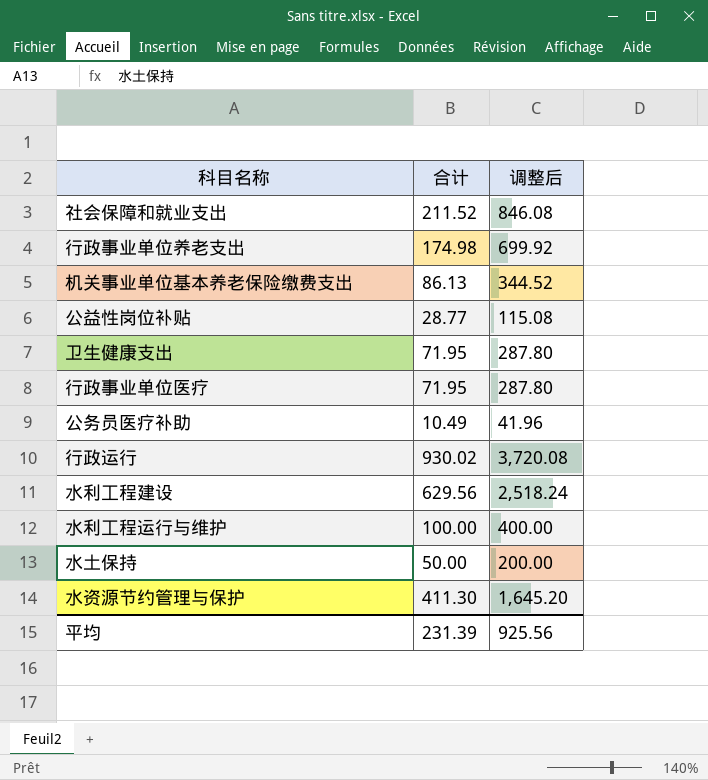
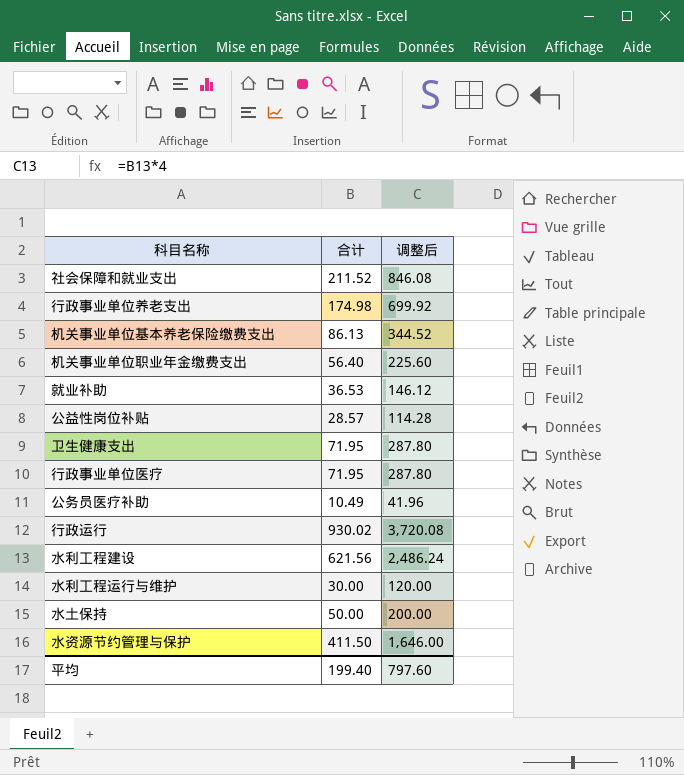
row 机关事业单位职业年金缴费支出: none -> 56.40 | 225.60
row 就业补助: none -> 36.53 | 146.12
公益性岗位补贴 | 合计: 28.77 -> 28.57
公益性岗位补贴 | 调整后: 115.08 -> 114.28
水利工程建设 | 合计: 629.56 -> 621.56
水利工程建设 | 调整后: 2,518.24 -> 2,486.24
水利工程运行与维护 | 合计: 100.00 -> 30.00
水利工程运行与维护 | 调整后: 400.00 -> 120.00
水资源节约管理与保护 | 合计: 411.30 -> 411.50
水资源节约管理与保护 | 调整后: 1,645.20 -> 1,646.00
平均 | 合计: 231.39 -> 199.40
平均 | 调整后: 925.56 -> 797.60

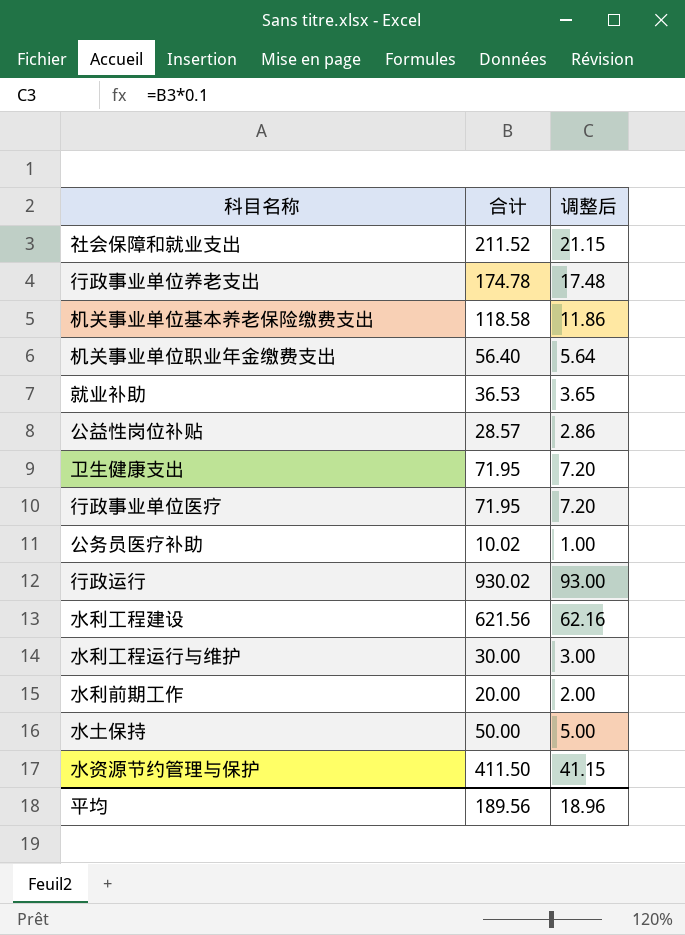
column 调整后 | formula: [合计] * 4 -> [合计] * 0.1
行政事业单位养老支出 | 合计: 174.98 -> 174.78
机关事业单位基本养老保险缴费支出 | 合计: 86.13 -> 118.58
公务员医疗补助 | 合计: 10.49 -> 10.02
row 水利前期工作: none -> 20.00 | 2.00
平均 | 合计: 199.40 -> 189.56
平均 | 调整后: 797.60 -> 18.96

